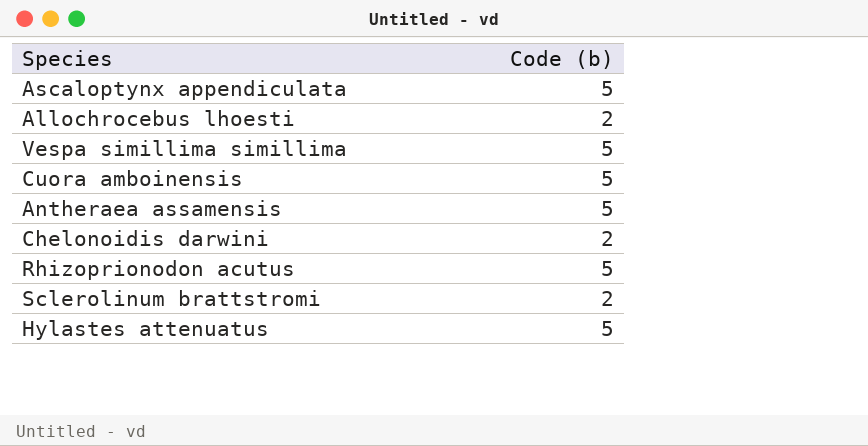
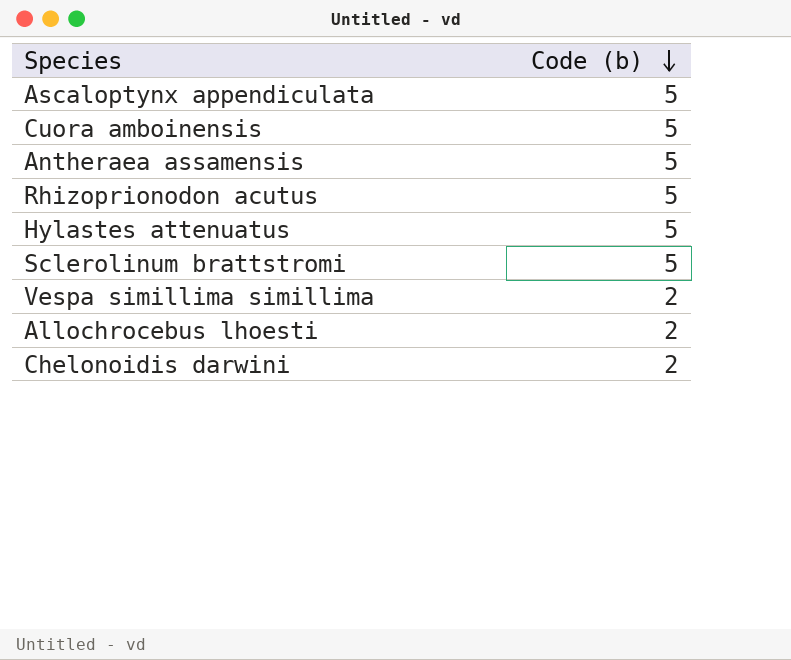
row order: none -> Code (b) descending
Sclerolinum brattstromi | Code (b): 2 -> 5
Vespa simillima simillima | Code (b): 5 -> 2

